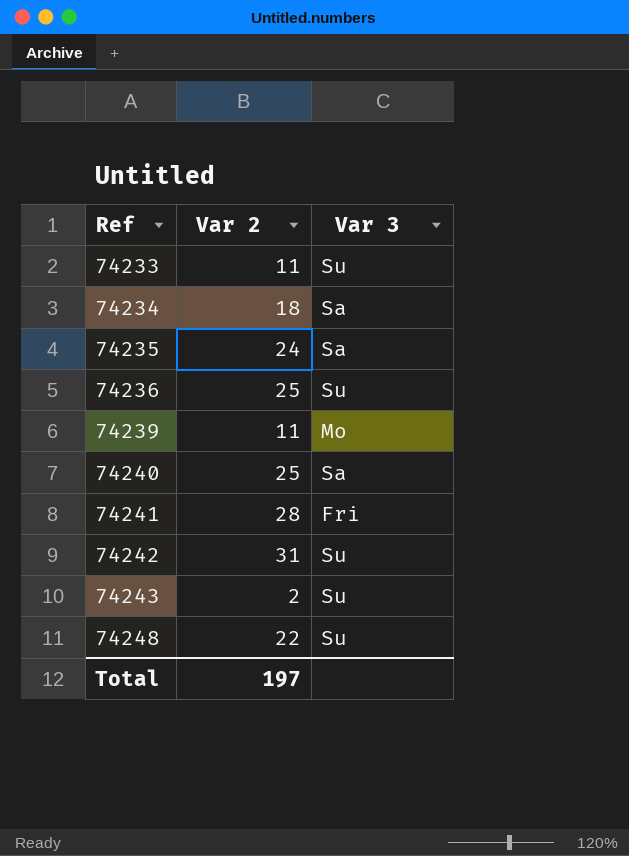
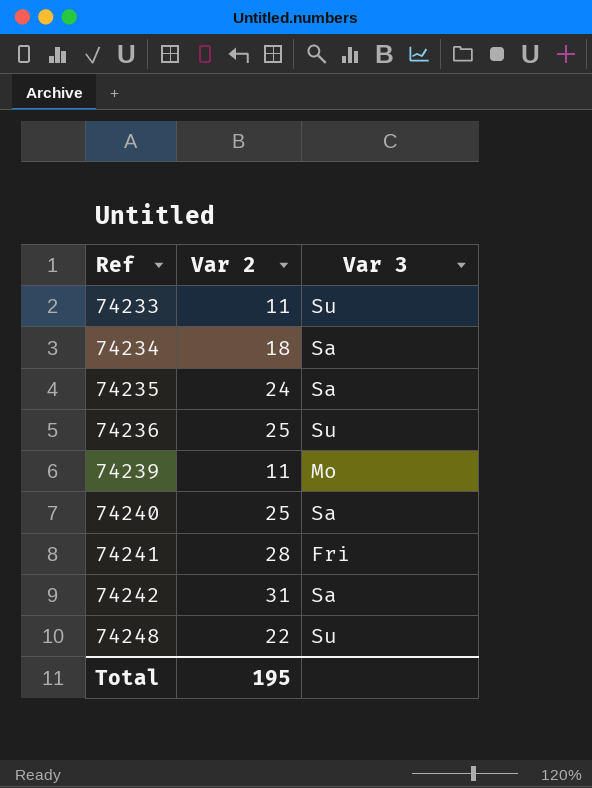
row 74243: 2 | Su -> none
74242 | Var 3: Su -> Sa
Total | Var 2: 197 -> 195

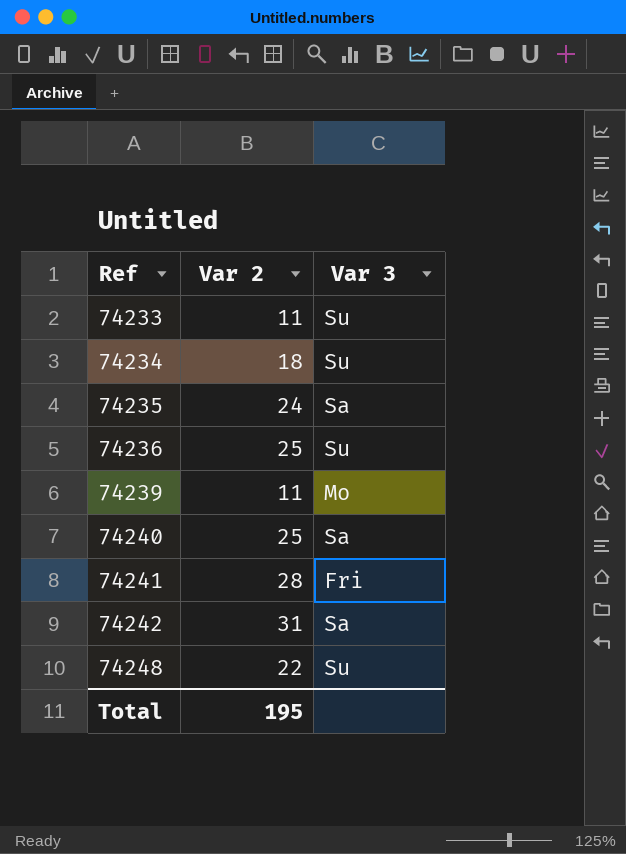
74234 | Var 3: Sa -> Su

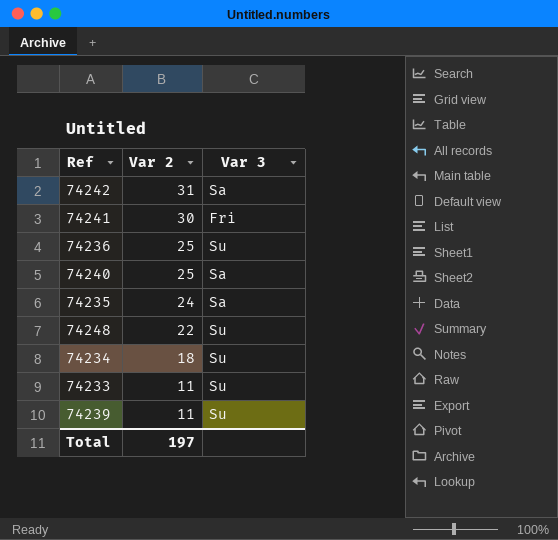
row order: Ref ascending -> Var 2 descending
74241 | Var 2: 28 -> 30
74239 | Var 3: Mo -> Su
Total | Var 2: 195 -> 197

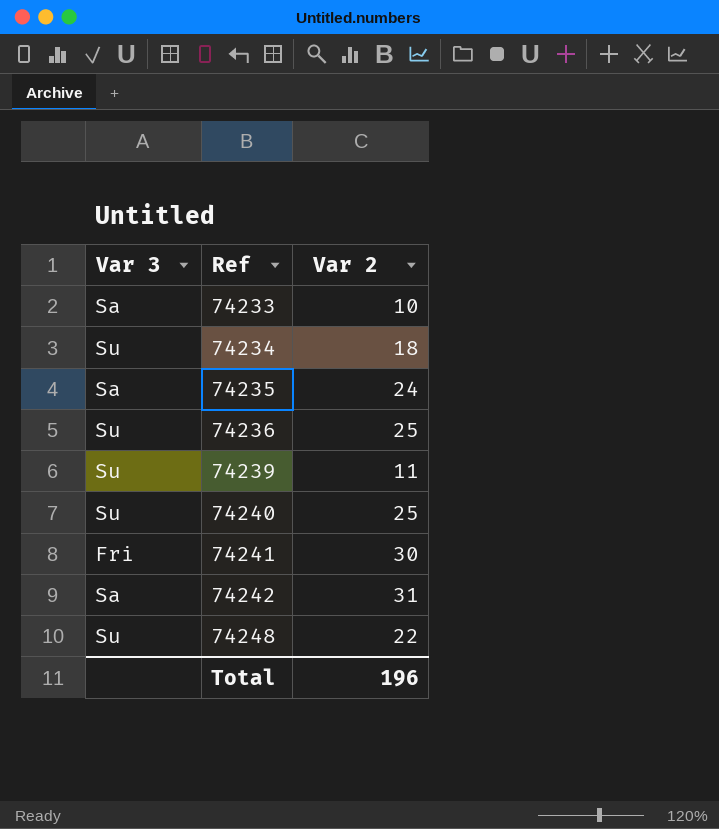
row order: Var 2 descending -> Ref ascending
column Var 3 | position: 3 -> 1
74233 | Var 3: Su -> Sa
74233 | Var 2: 11 -> 10
74240 | Var 3: Sa -> Su
Total | Var 2: 197 -> 196

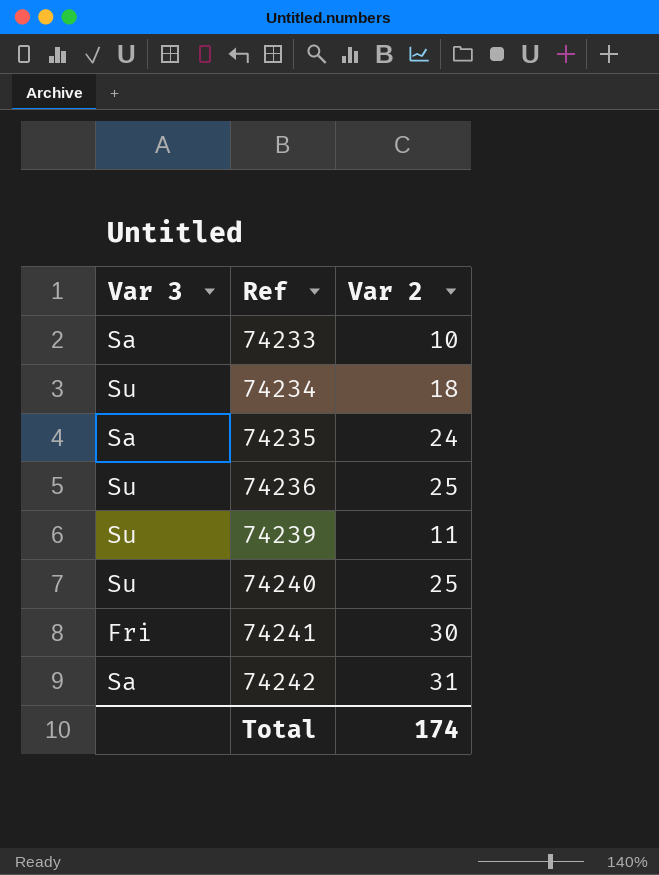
row 74248: Su | 22 -> none
Total | Var 2: 196 -> 174

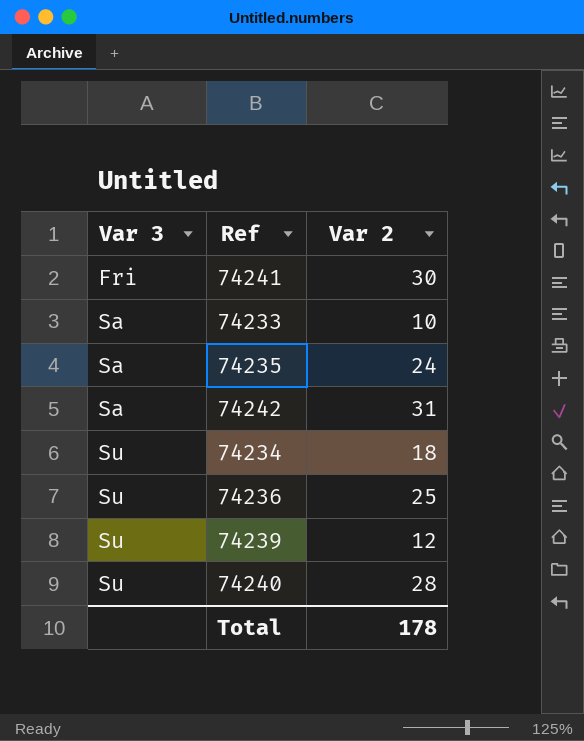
row order: Ref ascending -> Var 3 ascending
74239 | Var 2: 11 -> 12
74240 | Var 2: 25 -> 28
Total | Var 2: 174 -> 178

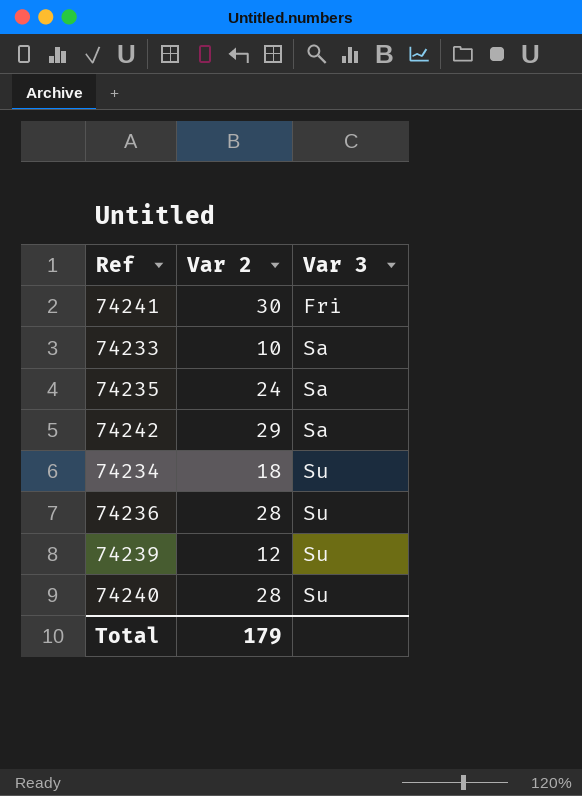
column Var 3 | position: 1 -> 3
74242 | Var 2: 31 -> 29
74236 | Var 2: 25 -> 28
Total | Var 2: 178 -> 179

